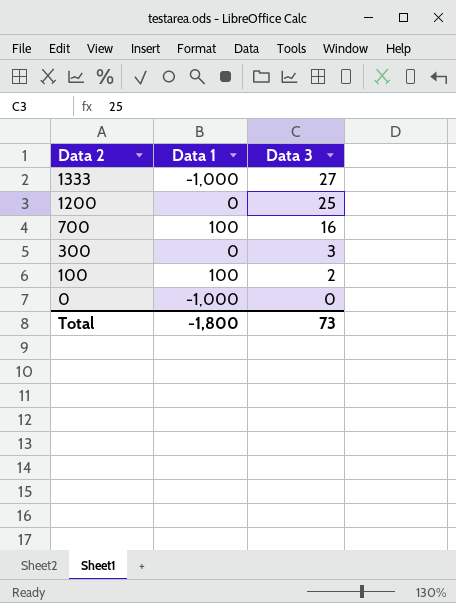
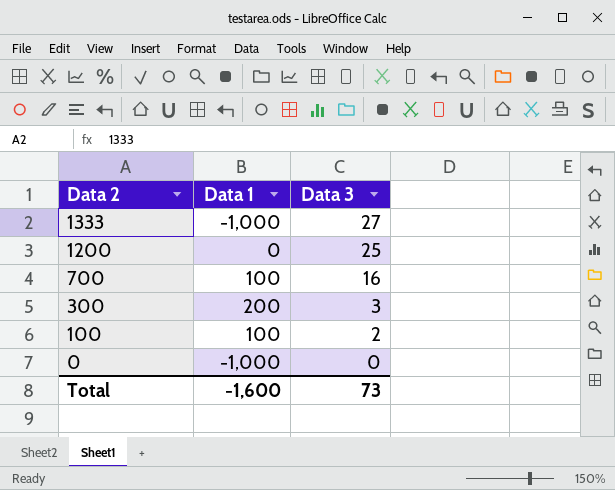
300 | Data 1: 0 -> 200
Total | Data 1: -1,800 -> -1,600

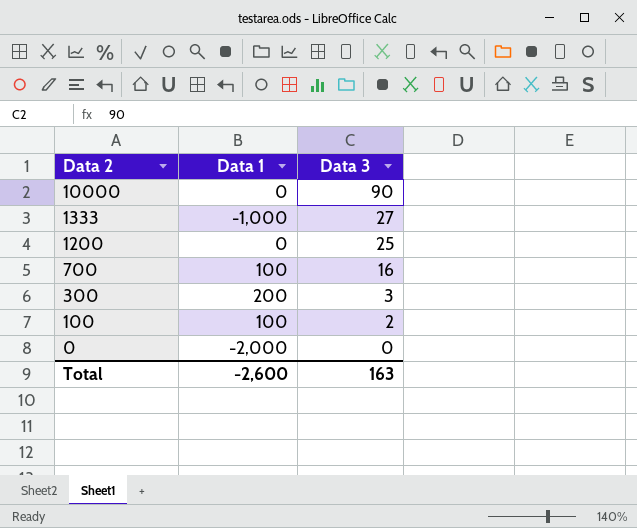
row 10000: none -> 0 | 90
0 | Data 1: -1,000 -> -2,000
Total | Data 1: -1,600 -> -2,600
Total | Data 3: 73 -> 163

